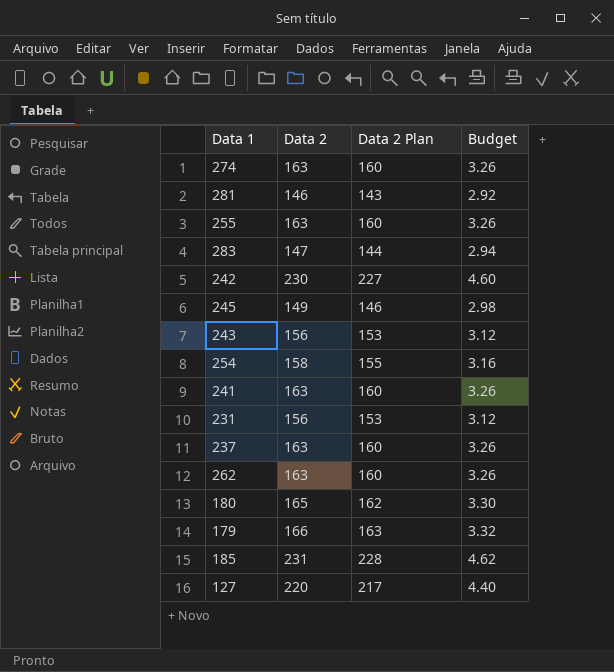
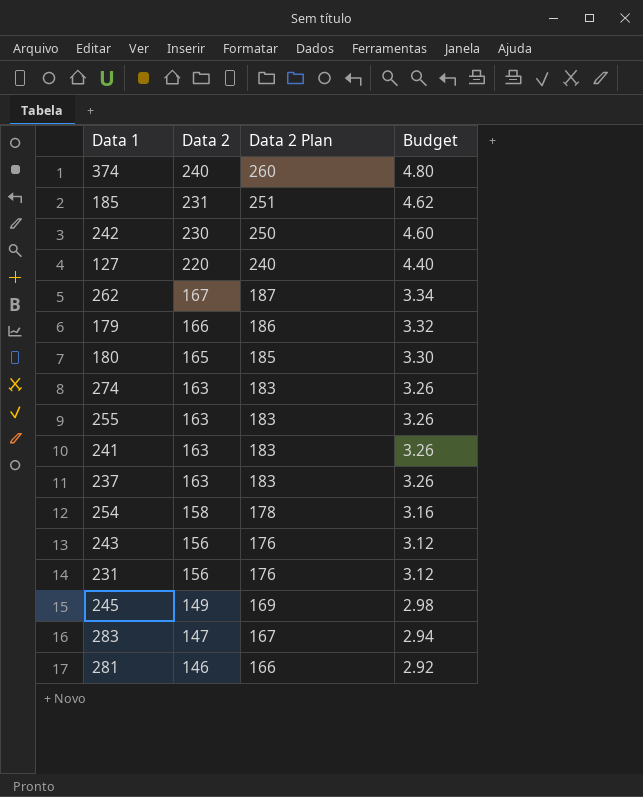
row order: none -> Data 2 descending
column Data 2 Plan | formula: [Data 2] - 3 -> [Data 2] + 20
row 374: none -> 240 | 260 | 4.80
262 | Data 2: 163 -> 167
262 | Budget: 3.26 -> 3.34

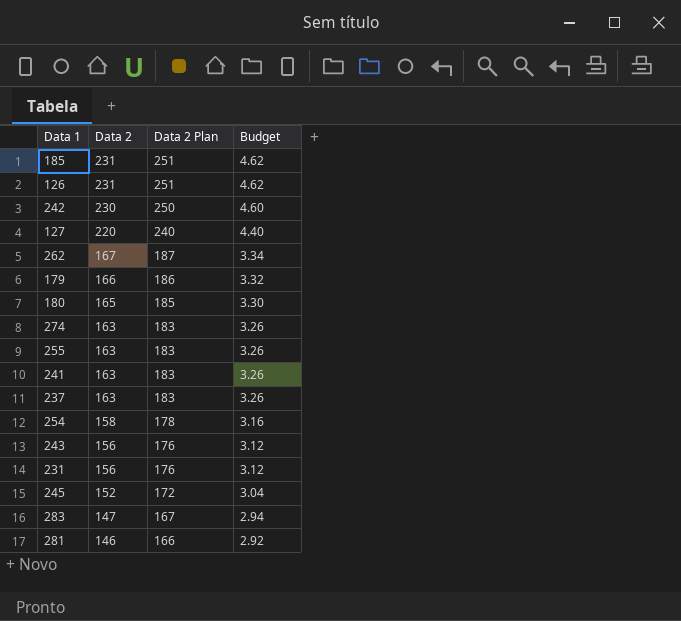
row 374: 240 | 260 | 4.80 -> none
row 126: none -> 231 | 251 | 4.62
245 | Data 2: 149 -> 152
245 | Data 2 Plan: 169 -> 172
245 | Budget: 2.98 -> 3.04

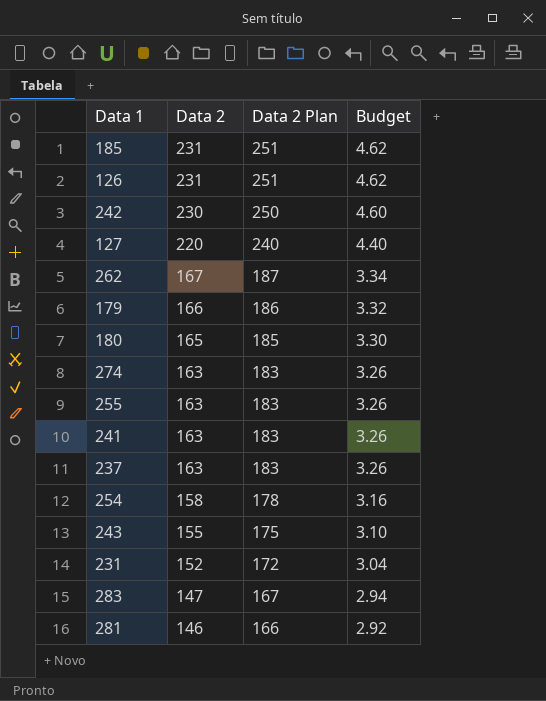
row 245: 152 | 172 | 3.04 -> none
243 | Data 2: 156 -> 155
243 | Data 2 Plan: 176 -> 175
243 | Budget: 3.12 -> 3.10
231 | Data 2: 156 -> 152
231 | Data 2 Plan: 176 -> 172
231 | Budget: 3.12 -> 3.04

